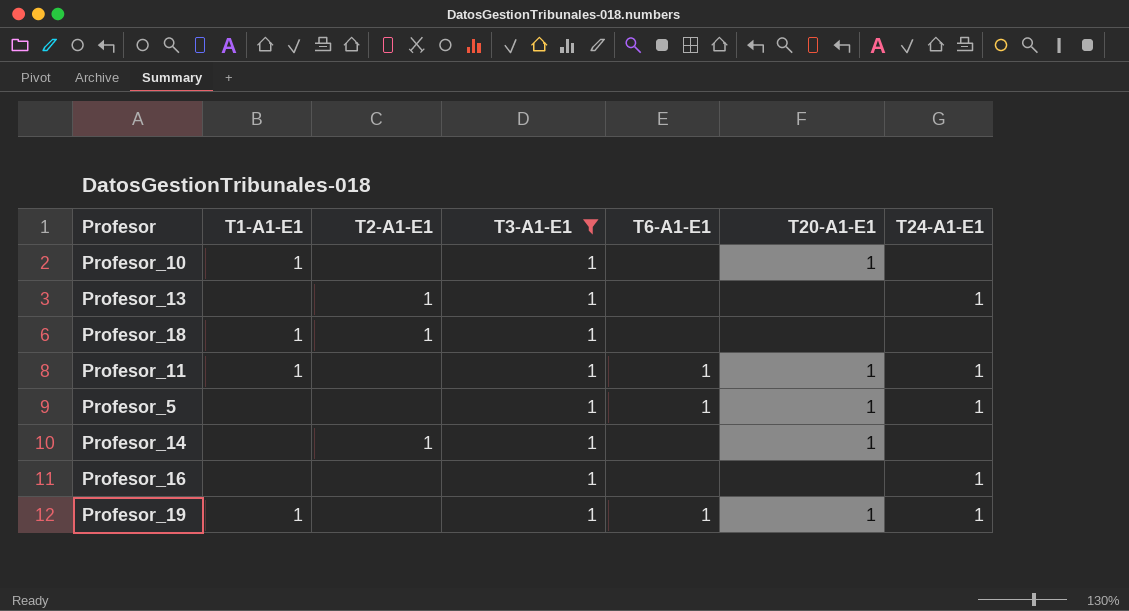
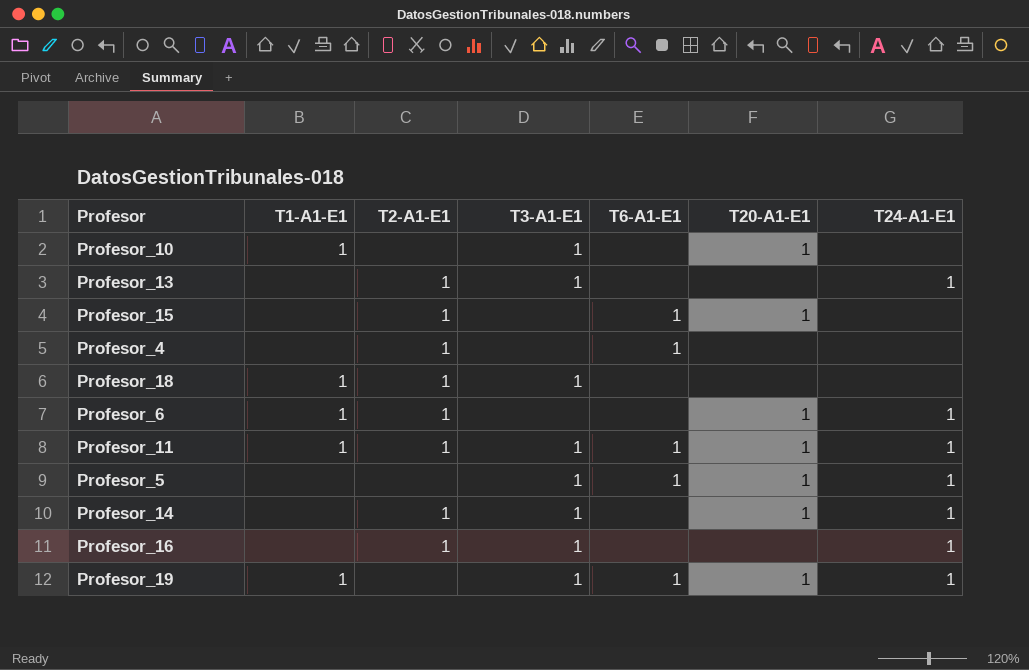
filter: T3-A1-E1 = 1 -> none
Profesor_11 | T2-A1-E1: none -> 1
Profesor_14 | T24-A1-E1: none -> 1
Profesor_16 | T2-A1-E1: none -> 1

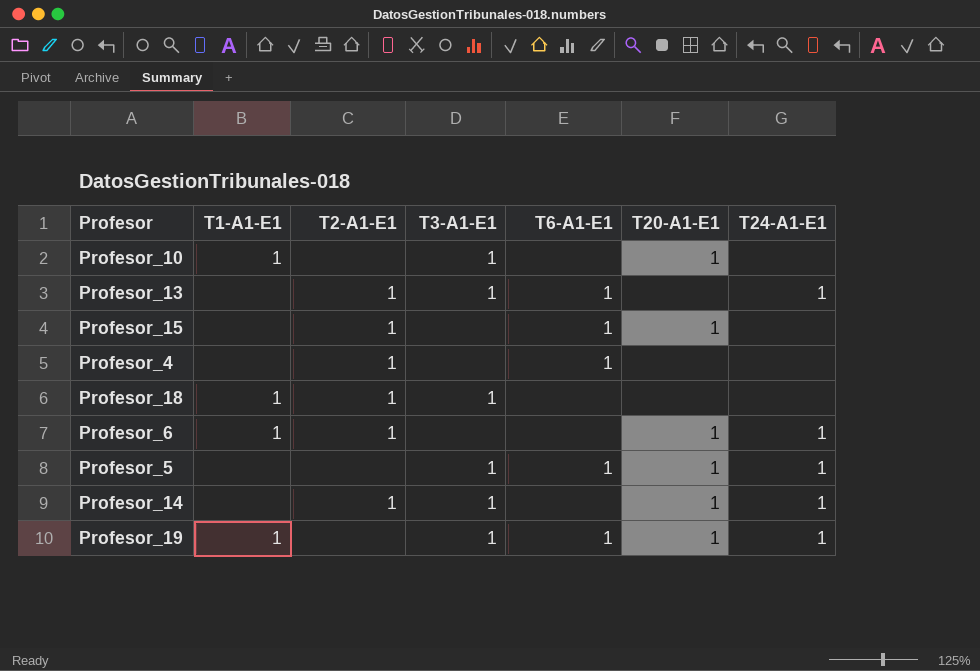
row Profesor_11: 1 | 1 | 1 | 1 | 1 | 1 -> none
row Profesor_16: none | 1 | 1 | none | none | 1 -> none
Profesor_13 | T6-A1-E1: none -> 1

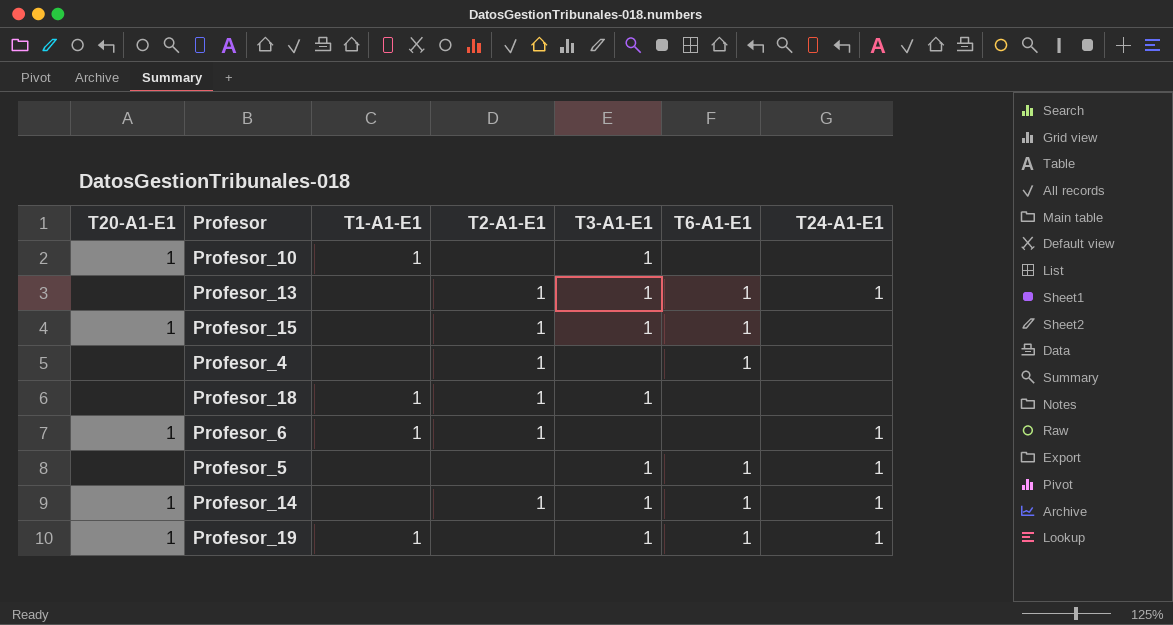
column T20-A1-E1 | position: 6 -> 1
Profesor_15 | T3-A1-E1: none -> 1
Profesor_5 | T20-A1-E1: 1 -> none
Profesor_14 | T6-A1-E1: none -> 1

